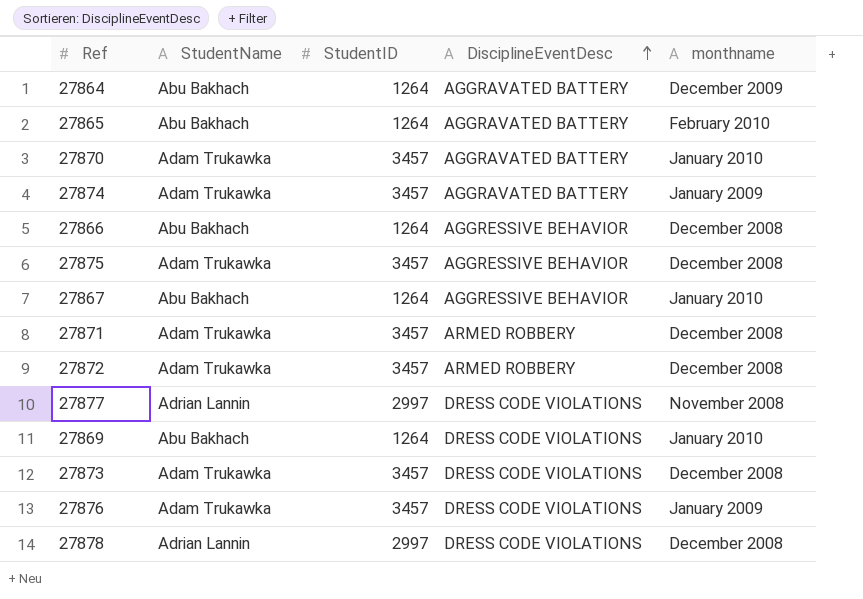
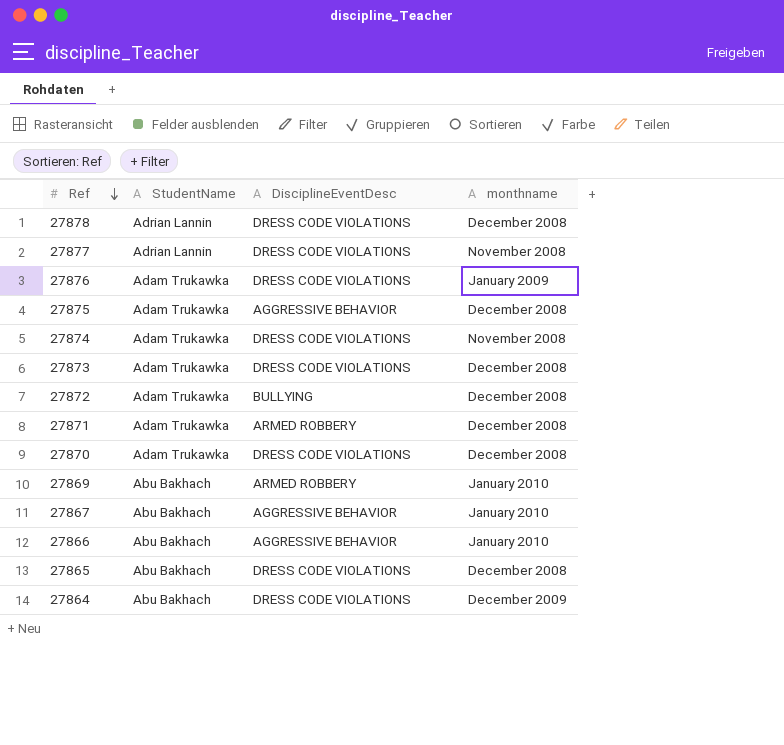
row order: DisciplineEventDesc ascending -> Ref descending
column StudentID | position: 3 -> none
27874 | DisciplineEventDesc: AGGRAVATED BATTERY -> DRESS CODE VIOLATIONS
27874 | monthname: January 2009 -> November 2008
27872 | DisciplineEventDesc: ARMED ROBBERY -> BULLYING
27870 | DisciplineEventDesc: AGGRAVATED BATTERY -> DRESS CODE VIOLATIONS
27870 | monthname: January 2010 -> December 2008
27869 | DisciplineEventDesc: DRESS CODE VIOLATIONS -> ARMED ROBBERY
27866 | monthname: December 2008 -> January 2010
27865 | DisciplineEventDesc: AGGRAVATED BATTERY -> DRESS CODE VIOLATIONS
27865 | monthname: February 2010 -> December 2008
27864 | DisciplineEventDesc: AGGRAVATED BATTERY -> DRESS CODE VIOLATIONS

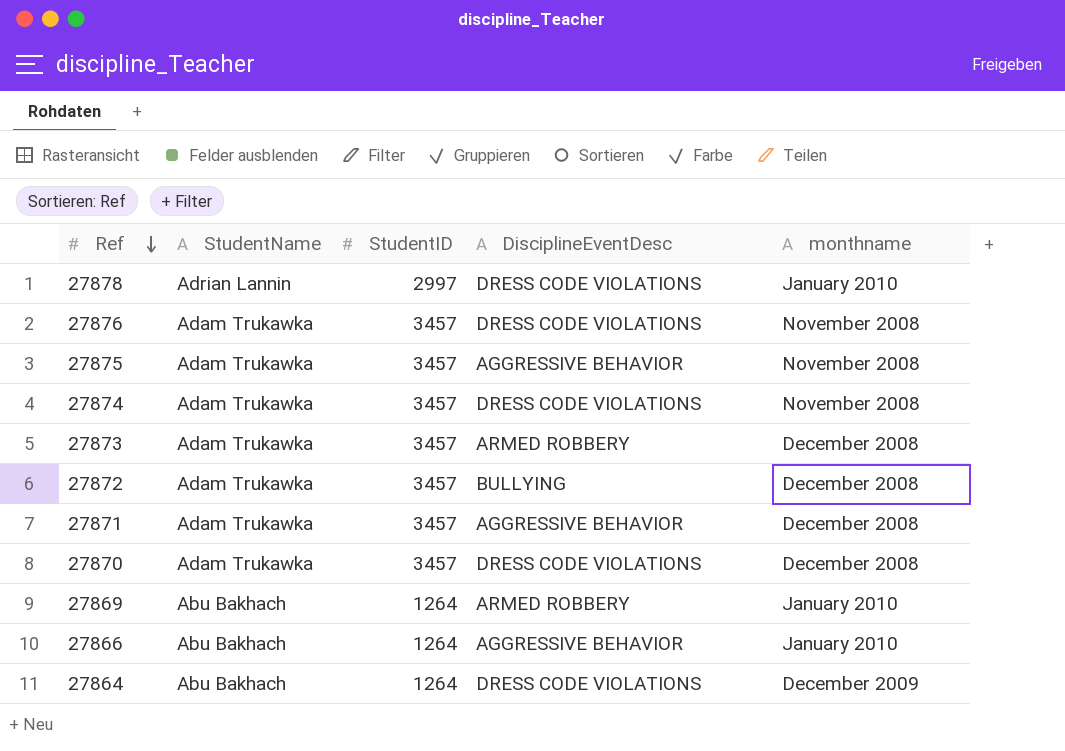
column StudentID | position: none -> 3
row 27877: Adrian Lannin | DRESS CODE VIOLATIONS | November 2008 -> none
row 27867: Abu Bakhach | AGGRESSIVE BEHAVIOR | January 2010 -> none
row 27865: Abu Bakhach | DRESS CODE VIOLATIONS | December 2008 -> none
27878 | monthname: December 2008 -> January 2010
27876 | monthname: January 2009 -> November 2008
27875 | monthname: December 2008 -> November 2008
27873 | DisciplineEventDesc: DRESS CODE VIOLATIONS -> ARMED ROBBERY
27871 | DisciplineEventDesc: ARMED ROBBERY -> AGGRESSIVE BEHAVIOR

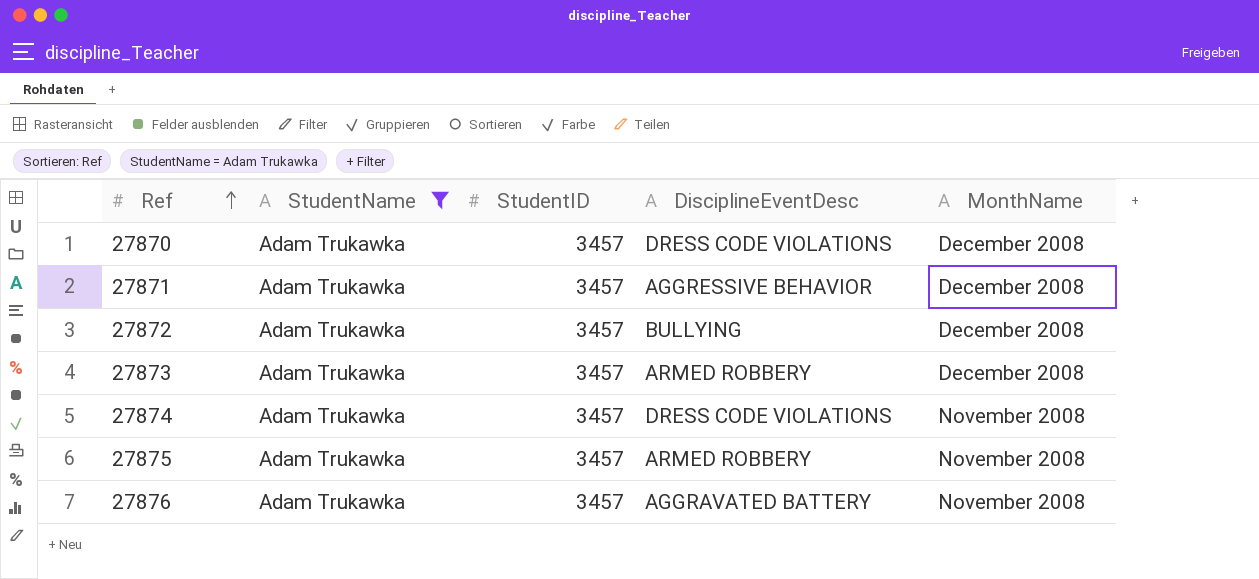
filter: none -> StudentName = Adam Trukawka
row order: Ref descending -> Ref ascending
column name: monthname -> MonthName
27875 | DisciplineEventDesc: AGGRESSIVE BEHAVIOR -> ARMED ROBBERY
27876 | DisciplineEventDesc: DRESS CODE VIOLATIONS -> AGGRAVATED BATTERY

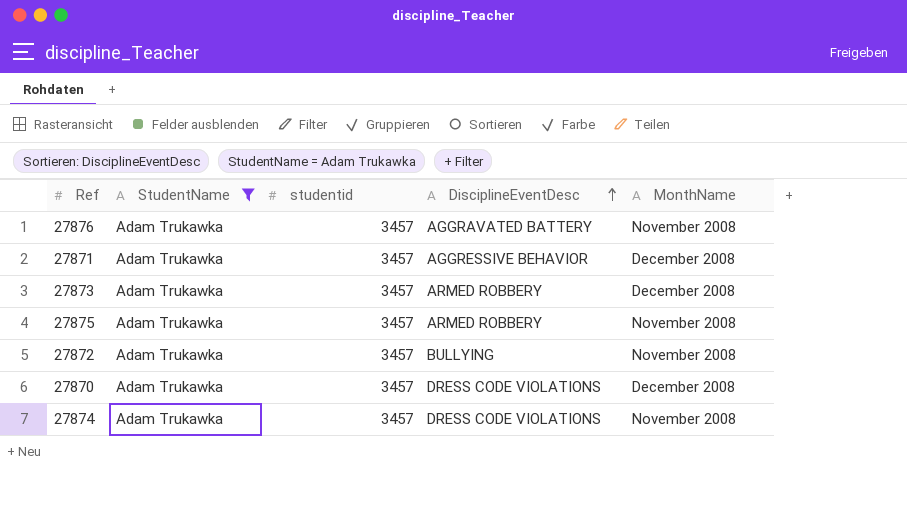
row order: Ref ascending -> DisciplineEventDesc ascending
column name: StudentID -> studentid
27872 | MonthName: December 2008 -> November 2008

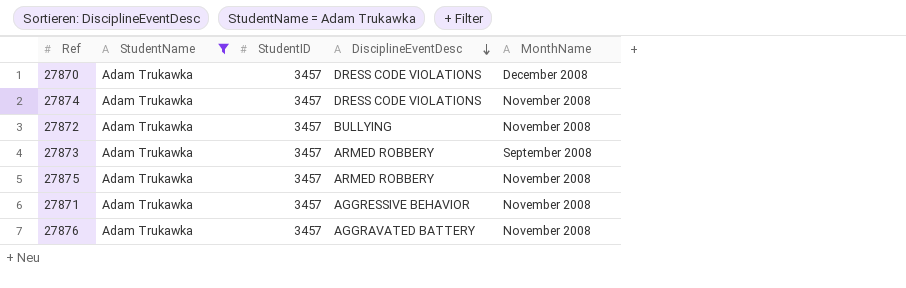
row order: DisciplineEventDesc ascending -> DisciplineEventDesc descending
column name: studentid -> StudentID
27873 | MonthName: December 2008 -> September 2008
27871 | MonthName: December 2008 -> November 2008

